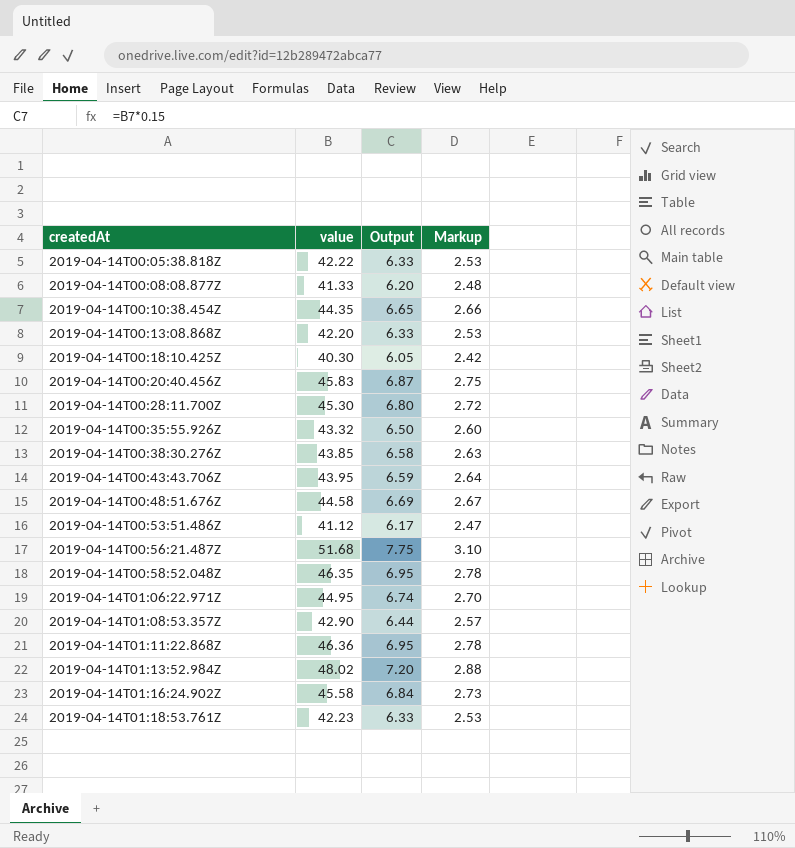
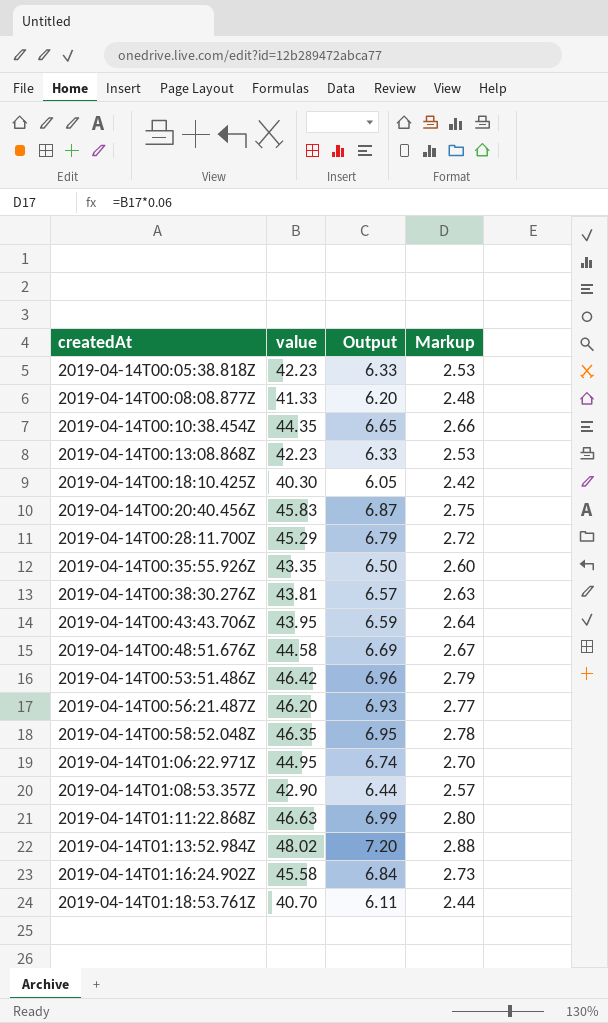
2019-04-14T00:05:38.818Z | value: 42.22 -> 42.23
2019-04-14T00:13:08.868Z | value: 42.20 -> 42.23
2019-04-14T00:28:11.700Z | value: 45.30 -> 45.29
2019-04-14T00:28:11.700Z | Output: 6.80 -> 6.79
2019-04-14T00:35:55.926Z | value: 43.32 -> 43.35
2019-04-14T00:38:30.276Z | value: 43.85 -> 43.81
2019-04-14T00:38:30.276Z | Output: 6.58 -> 6.57
2019-04-14T00:53:51.486Z | value: 41.12 -> 46.42
2019-04-14T00:53:51.486Z | Output: 6.17 -> 6.96
2019-04-14T00:53:51.486Z | Markup: 2.47 -> 2.79
2019-04-14T00:56:21.487Z | value: 51.68 -> 46.20
2019-04-14T00:56:21.487Z | Output: 7.75 -> 6.93
2019-04-14T00:56:21.487Z | Markup: 3.10 -> 2.77
2019-04-14T01:11:22.868Z | value: 46.36 -> 46.63
2019-04-14T01:11:22.868Z | Output: 6.95 -> 6.99
2019-04-14T01:11:22.868Z | Markup: 2.78 -> 2.80
2019-04-14T01:18:53.761Z | value: 42.23 -> 40.70
2019-04-14T01:18:53.761Z | Output: 6.33 -> 6.11
2019-04-14T01:18:53.761Z | Markup: 2.53 -> 2.44

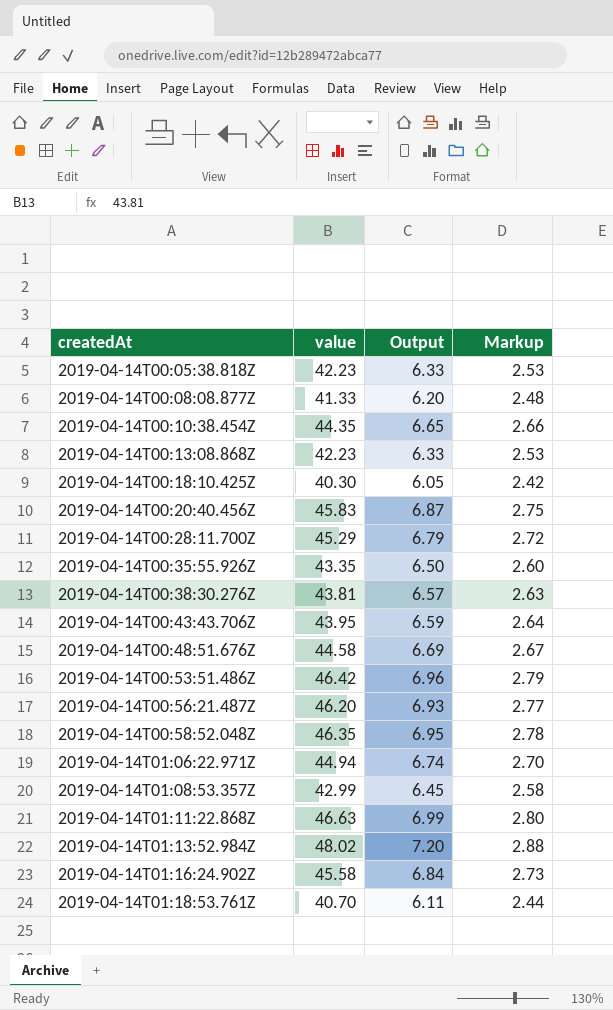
2019-04-14T01:06:22.971Z | value: 44.95 -> 44.94
2019-04-14T01:08:53.357Z | value: 42.90 -> 42.99
2019-04-14T01:08:53.357Z | Output: 6.44 -> 6.45
2019-04-14T01:08:53.357Z | Markup: 2.57 -> 2.58

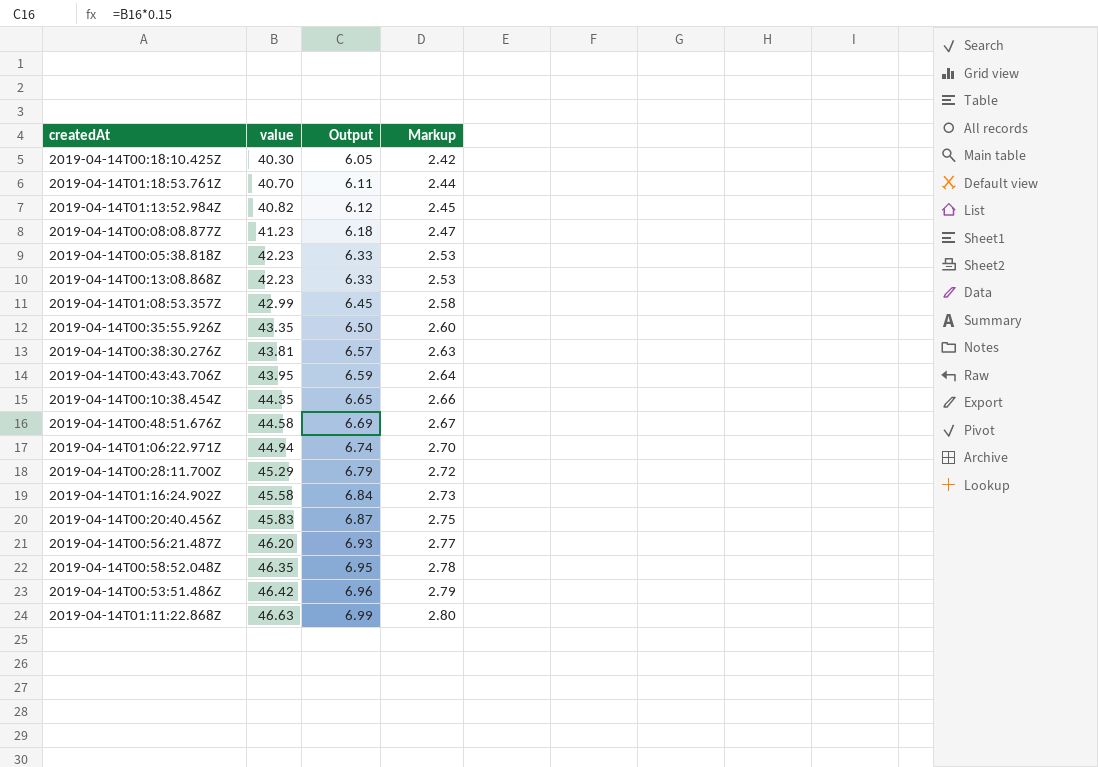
row order: createdAt ascending -> value ascending
2019-04-14T01:13:52.984Z | value: 48.02 -> 40.82
2019-04-14T01:13:52.984Z | Output: 7.20 -> 6.12
2019-04-14T01:13:52.984Z | Markup: 2.88 -> 2.45
2019-04-14T00:08:08.877Z | value: 41.33 -> 41.23
2019-04-14T00:08:08.877Z | Output: 6.20 -> 6.18
2019-04-14T00:08:08.877Z | Markup: 2.48 -> 2.47

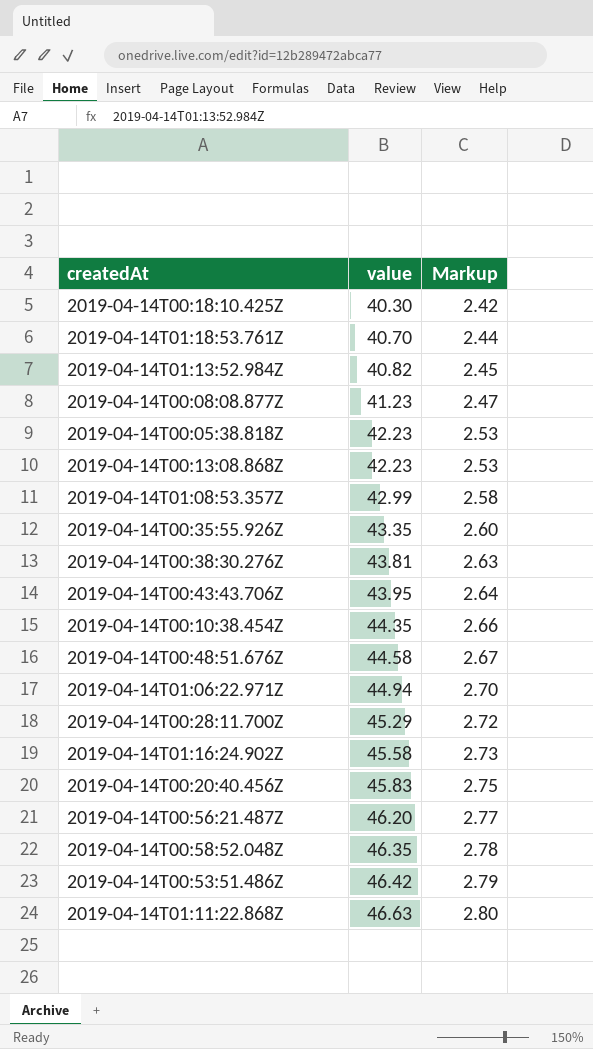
column Output | formula: [value] * 0.15 -> none

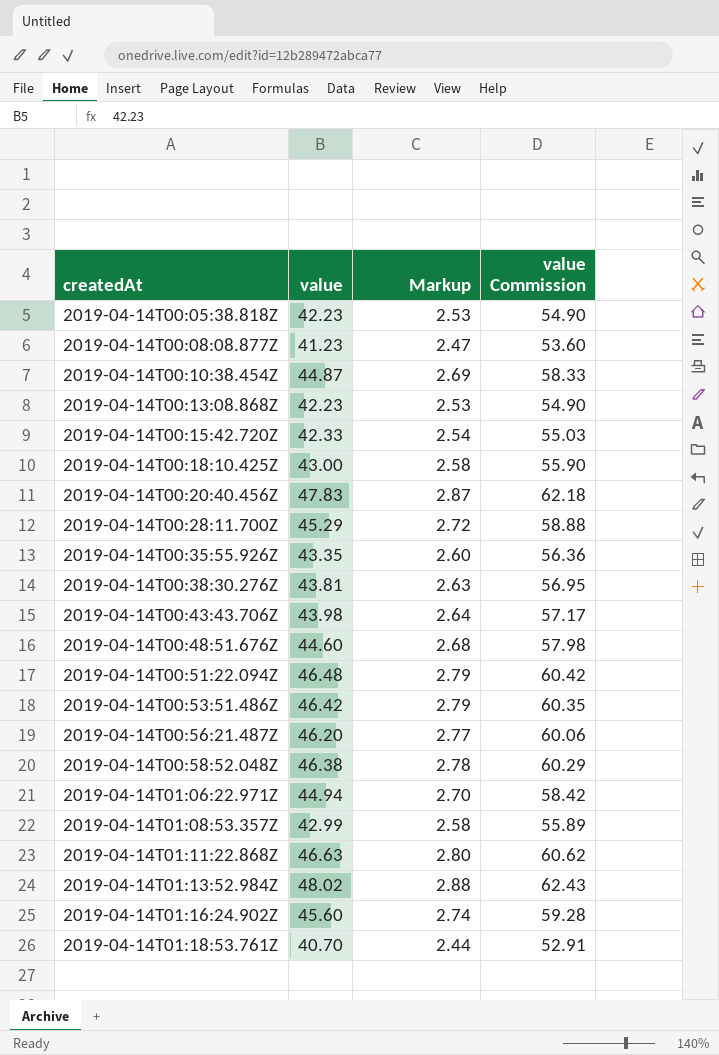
row order: value ascending -> createdAt ascending
column value Commission | formula: none -> [value] * 1.3
2019-04-14T00:10:38.454Z | value: 44.35 -> 44.87
2019-04-14T00:10:38.454Z | Markup: 2.66 -> 2.69
row 2019-04-14T00:15:42.720Z: none -> 42.33 | 2.54 | 55.03
2019-04-14T00:18:10.425Z | value: 40.30 -> 43.00
2019-04-14T00:18:10.425Z | Markup: 2.42 -> 2.58
2019-04-14T00:20:40.456Z | value: 45.83 -> 47.83
2019-04-14T00:20:40.456Z | Markup: 2.75 -> 2.87
2019-04-14T00:43:43.706Z | value: 43.95 -> 43.98
2019-04-14T00:48:51.676Z | value: 44.58 -> 44.60
2019-04-14T00:48:51.676Z | Markup: 2.67 -> 2.68
row 2019-04-14T00:51:22.094Z: none -> 46.48 | 2.79 | 60.42
2019-04-14T00:58:52.048Z | value: 46.35 -> 46.38
2019-04-14T01:13:52.984Z | value: 40.82 -> 48.02
2019-04-14T01:13:52.984Z | Markup: 2.45 -> 2.88
2019-04-14T01:16:24.902Z | value: 45.58 -> 45.60
2019-04-14T01:16:24.902Z | Markup: 2.73 -> 2.74

